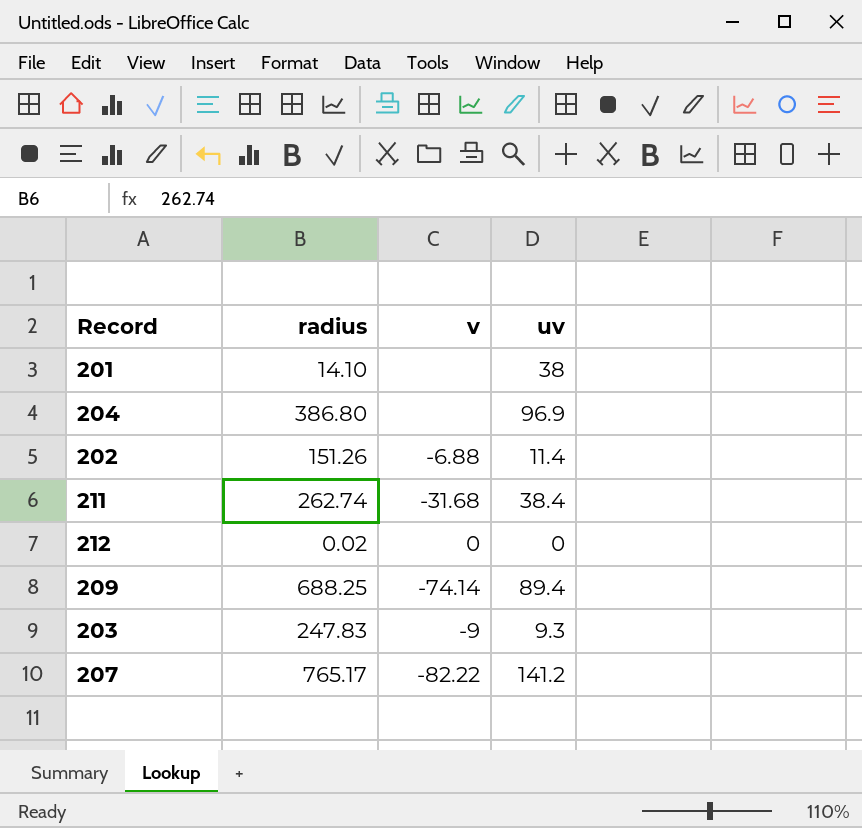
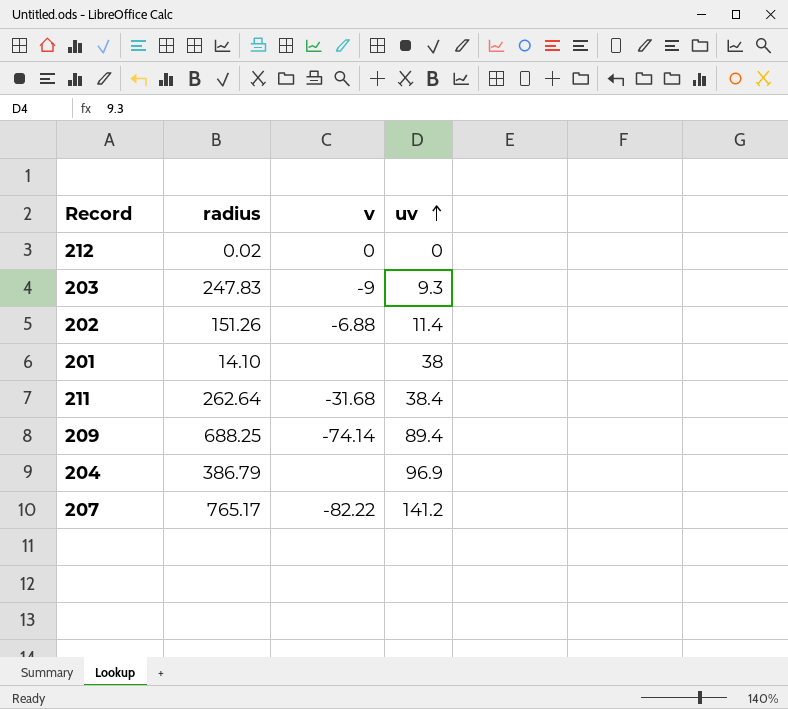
row order: none -> uv ascending
211 | radius: 262.74 -> 262.64
204 | radius: 386.80 -> 386.79

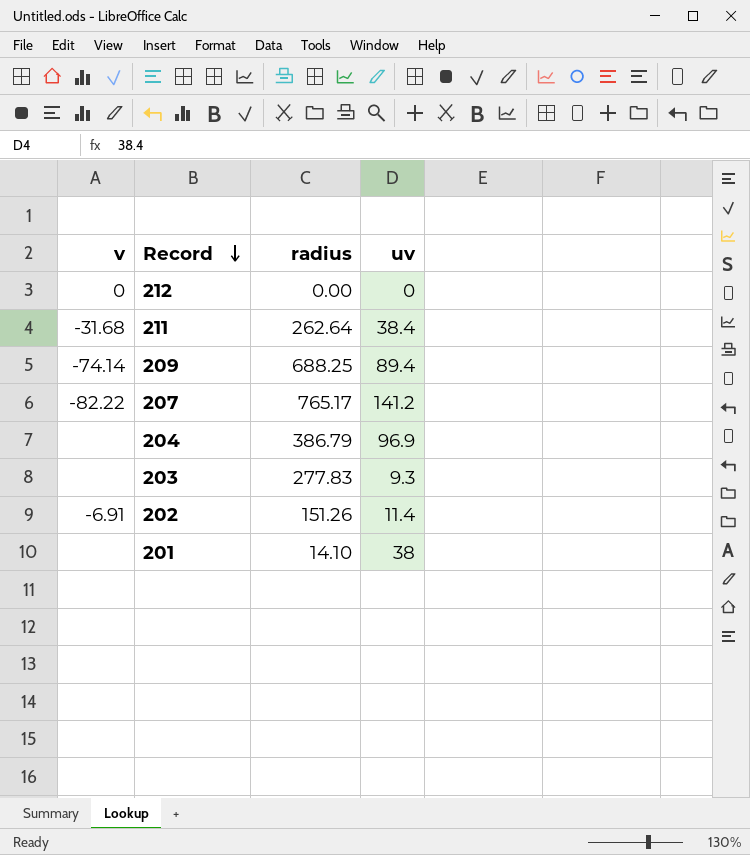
row order: uv ascending -> Record descending
column v | position: 3 -> 1
212 | radius: 0.02 -> 0.00
203 | v: -9 -> none
203 | radius: 247.83 -> 277.83
202 | v: -6.88 -> -6.91

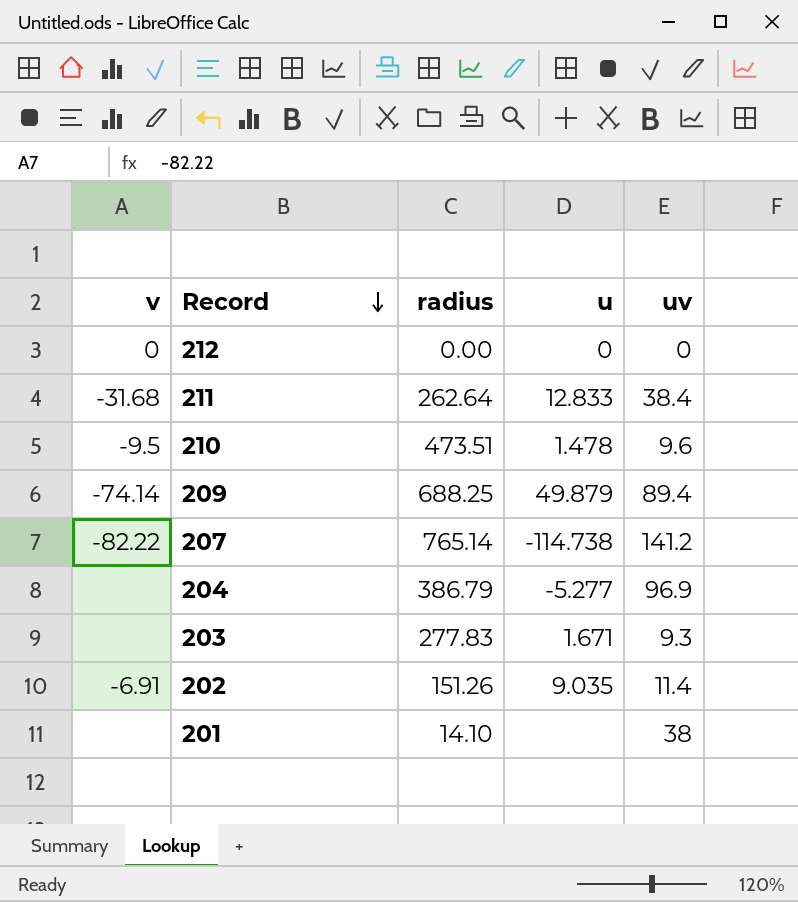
column u | position: none -> 4
row 210: none -> -9.5 | 473.51 | 1.478 | 9.6
207 | radius: 765.17 -> 765.14

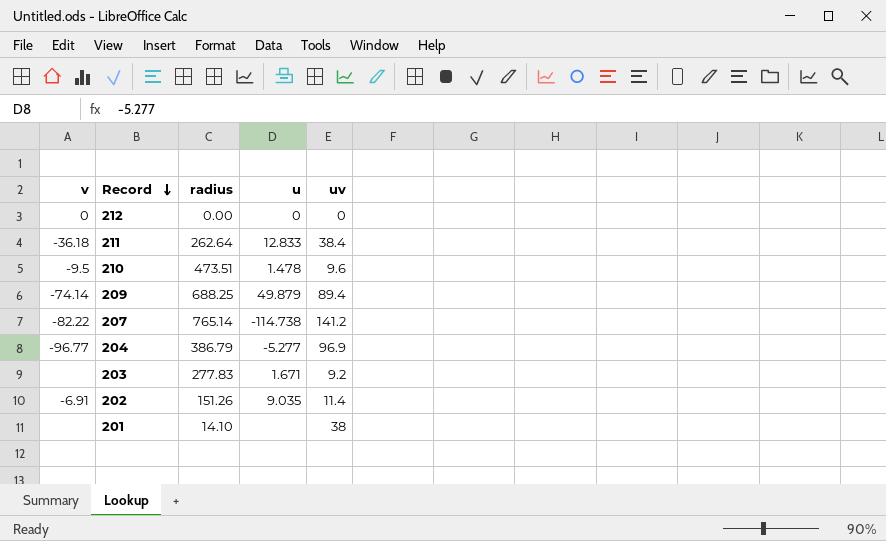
211 | v: -31.68 -> -36.18
204 | v: none -> -96.77
203 | uv: 9.3 -> 9.2

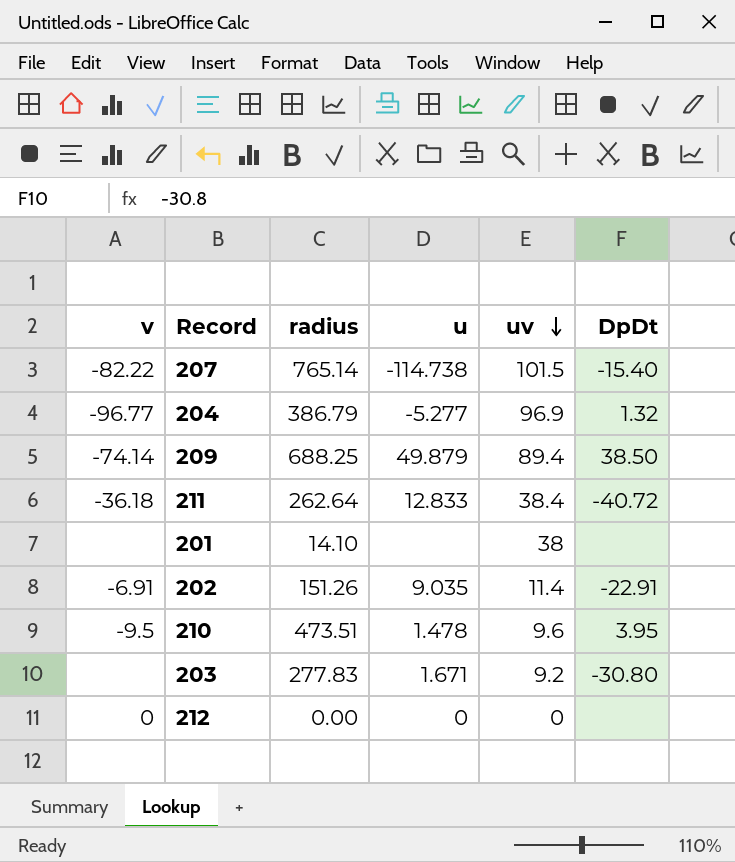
row order: Record descending -> uv descending
column DpDt | position: none -> 6
207 | uv: 141.2 -> 101.5

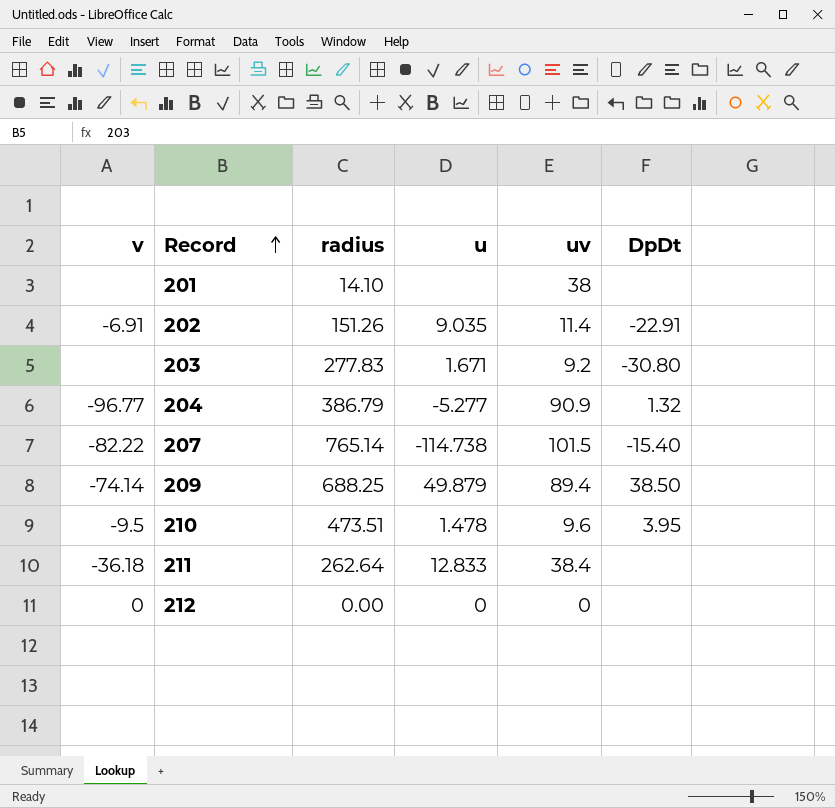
row order: uv descending -> Record ascending
204 | uv: 96.9 -> 90.9
211 | DpDt: -40.72 -> none

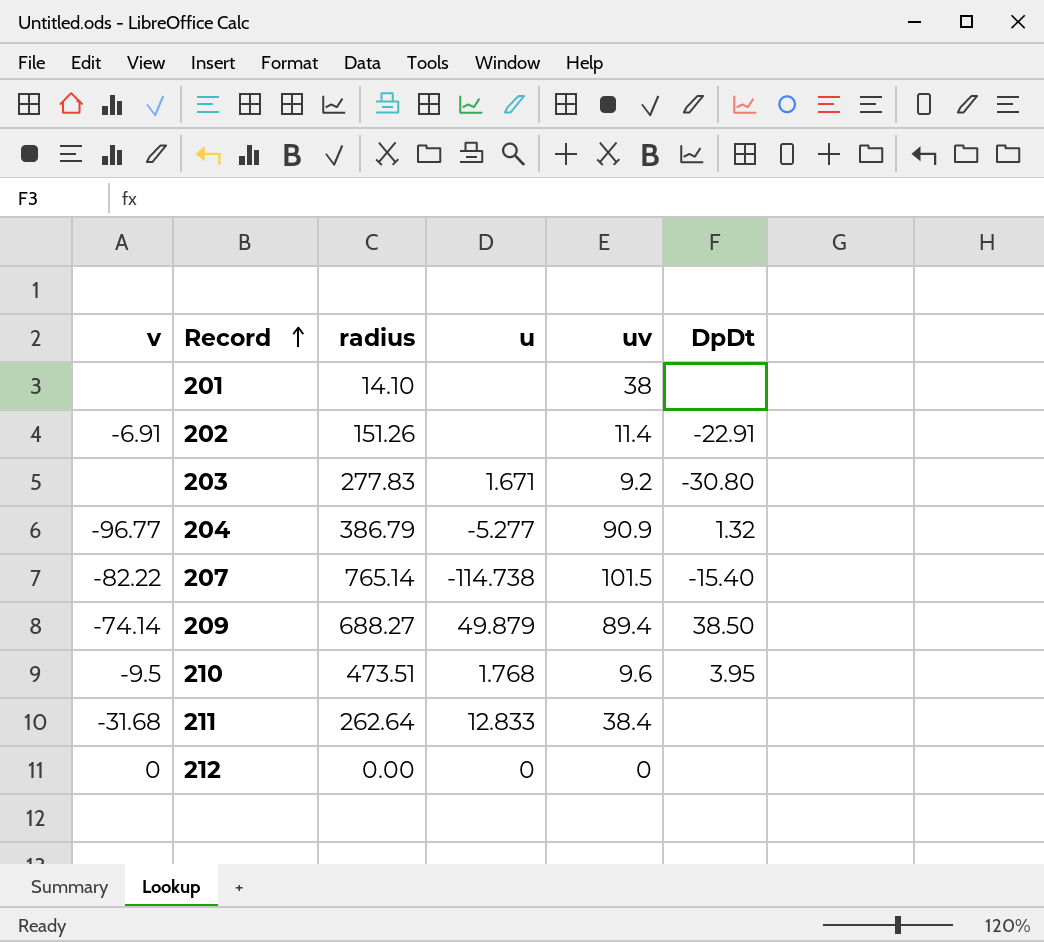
202 | u: 9.035 -> none
209 | radius: 688.25 -> 688.27
210 | u: 1.478 -> 1.768
211 | v: -36.18 -> -31.68

